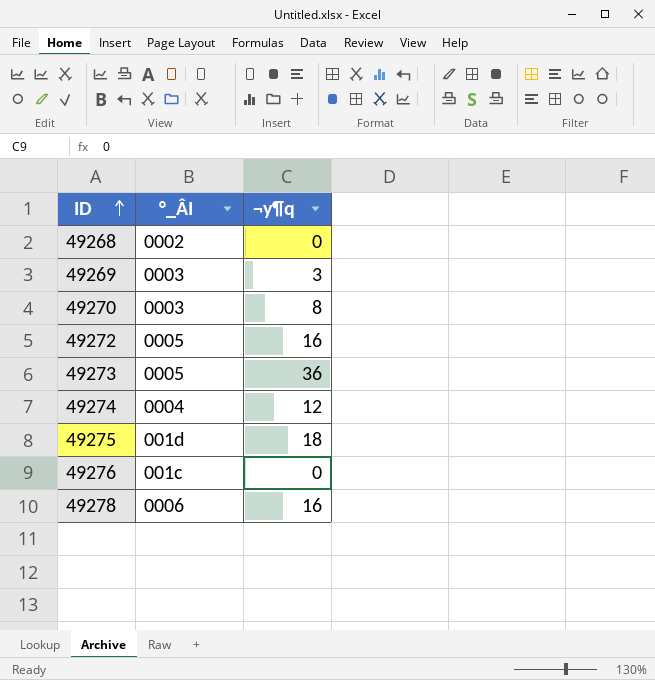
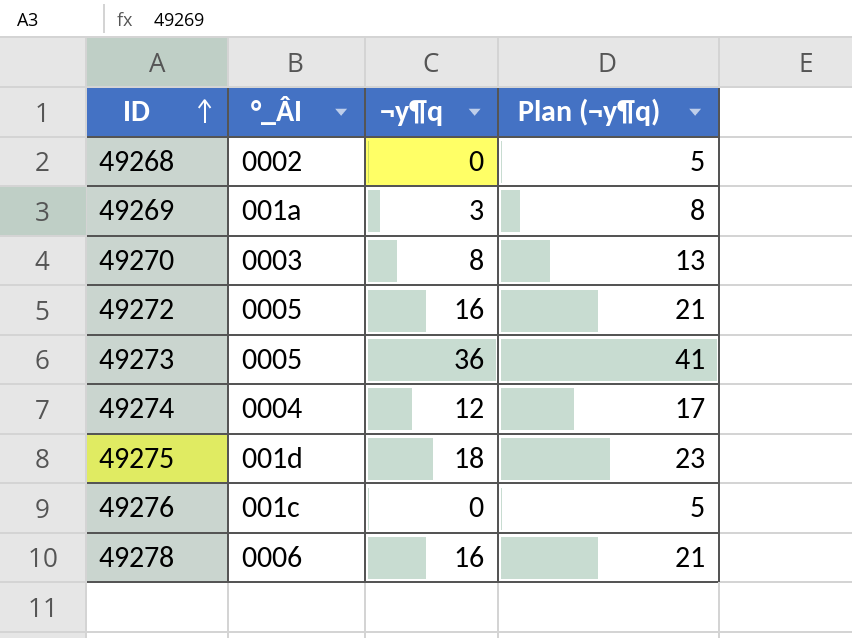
column Plan (¬y¶q) | formula: none -> [¬y¶q] + 5
49269 | °_ÂI: 0003 -> 001a

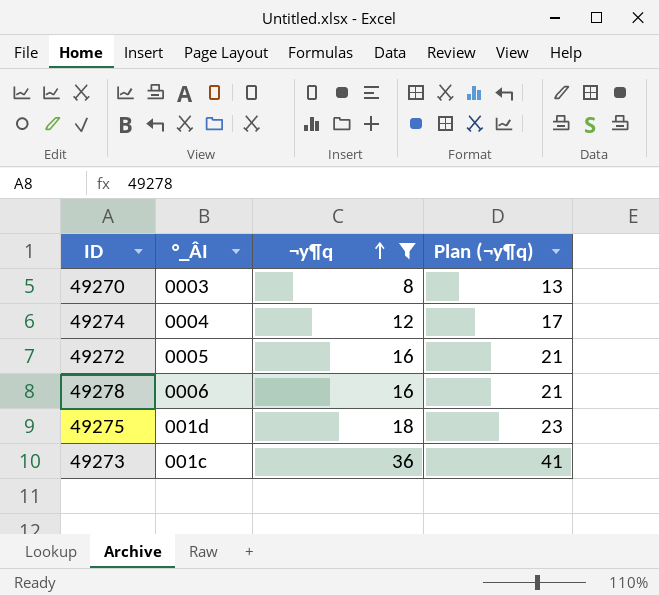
filter: none -> ¬y¶q >= 8
row order: ID ascending -> ¬y¶q ascending
49273 | °_ÂI: 0005 -> 001c

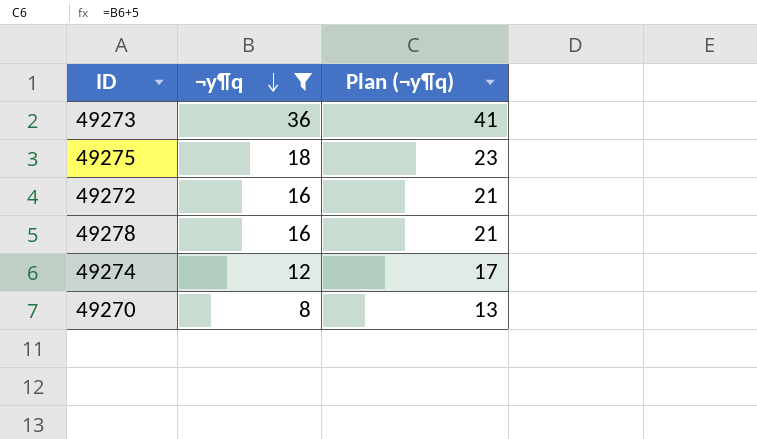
row order: ¬y¶q ascending -> ¬y¶q descending
column °_ÂI | position: 2 -> none

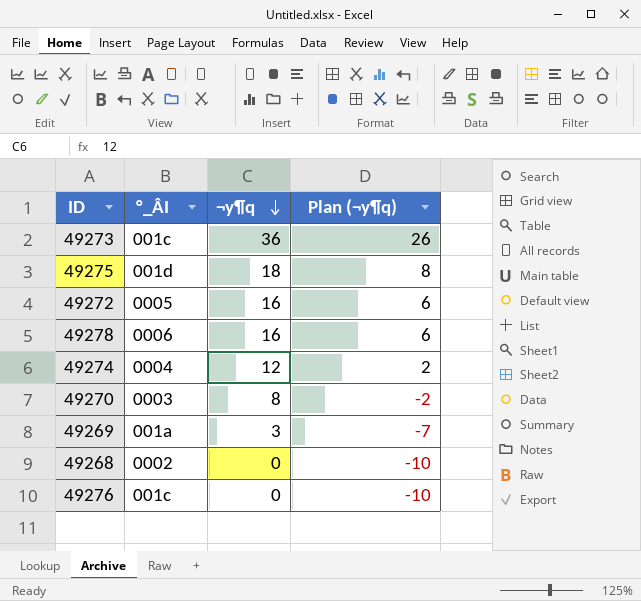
filter: ¬y¶q >= 8 -> none
column °_ÂI | position: none -> 2
column Plan (¬y¶q) | formula: [¬y¶q] + 5 -> [¬y¶q] - 10

